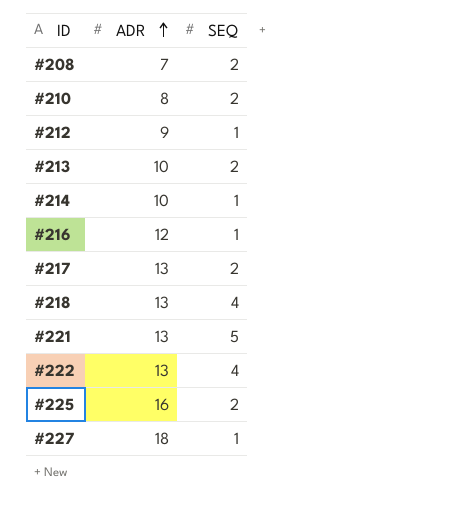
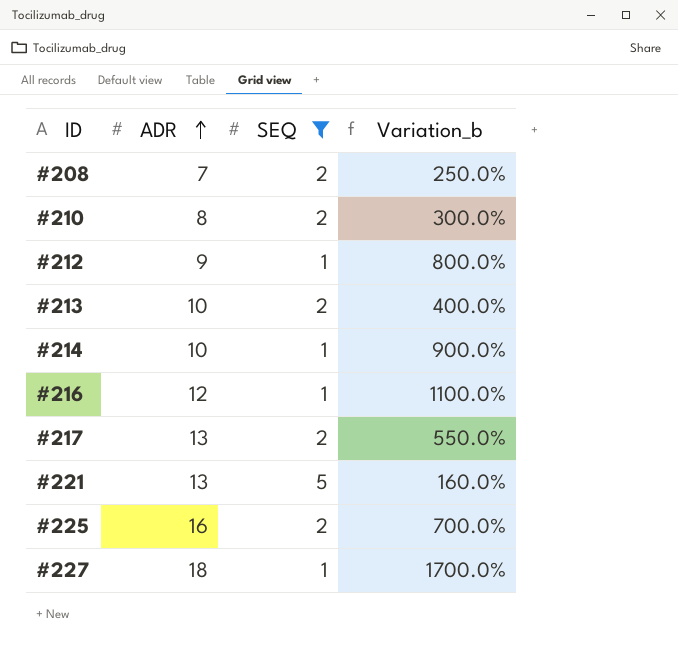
filter: none -> SEQ != 4
column Variation_b | formula: none -> ([ADR] - [SEQ]) / [SEQ]

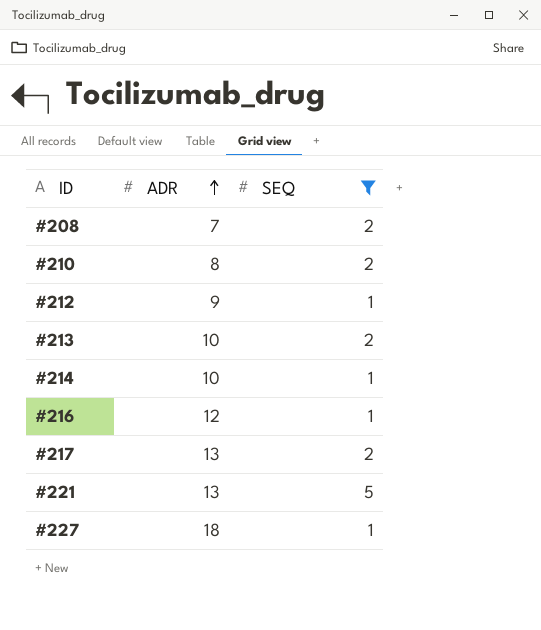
column Variation_b | formula: ([ADR] - [SEQ]) / [SEQ] -> none
row #225: 16 | 2 | 700.0% -> none

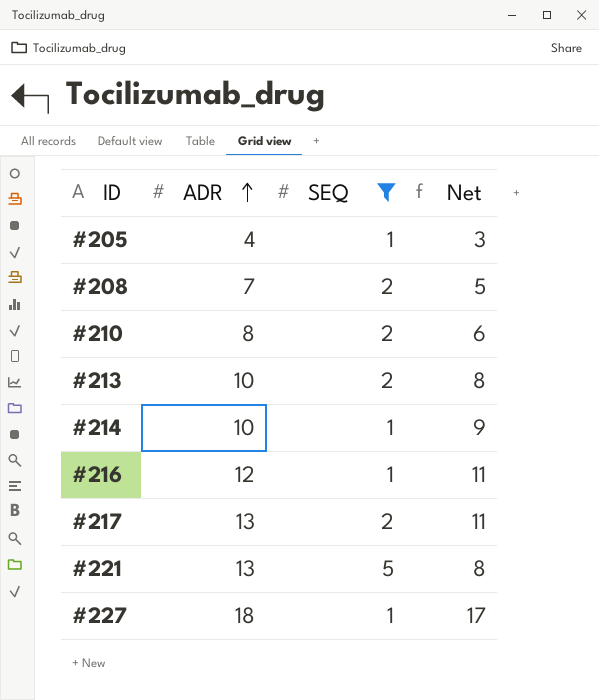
column Net | formula: none -> [ADR] - [SEQ]
row #212: 9 | 1 -> none
row #205: none -> 4 | 1 | 3

